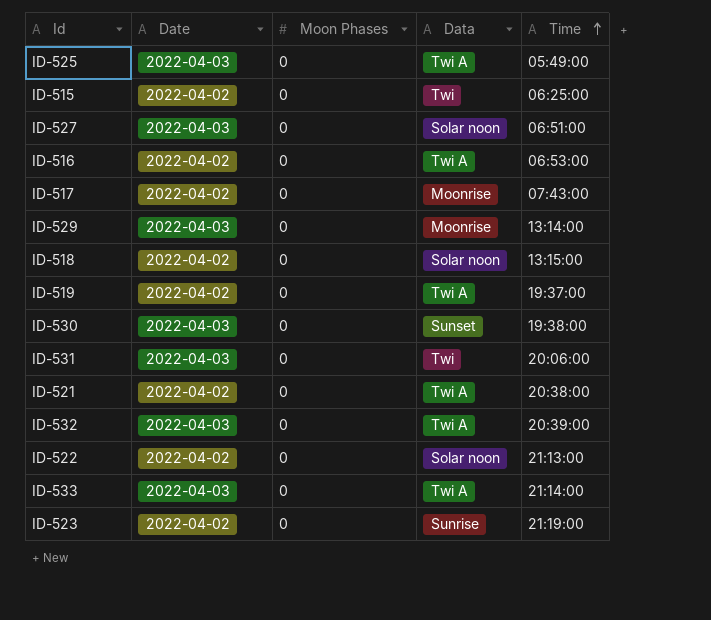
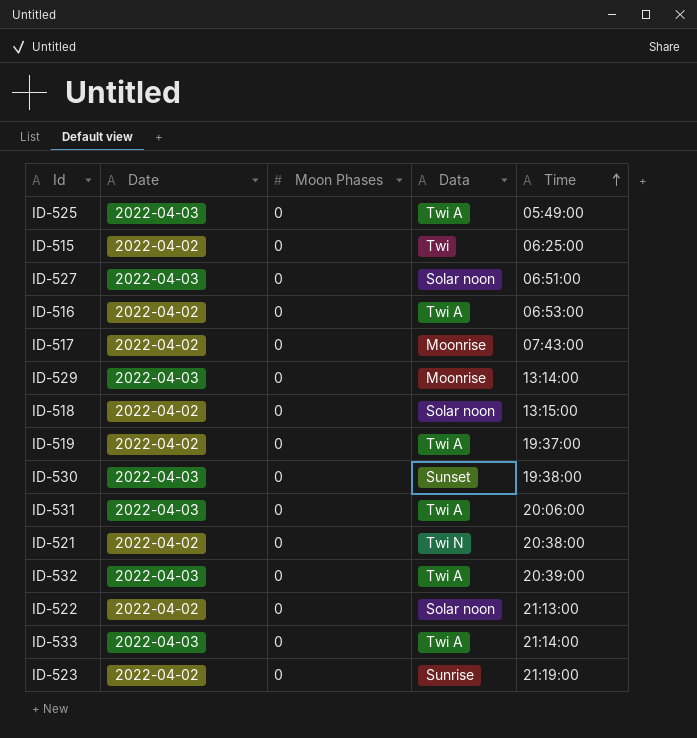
ID-531 | Data: Twi -> Twi A
ID-521 | Data: Twi A -> Twi N

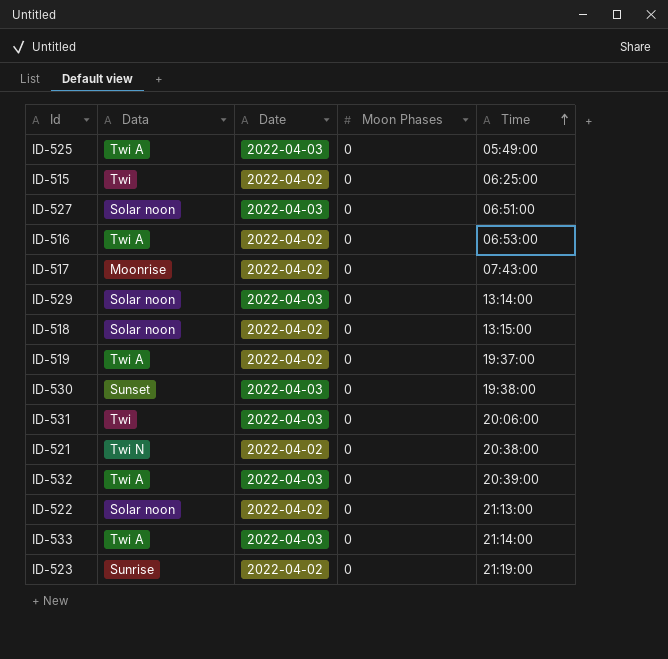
column Data | position: 4 -> 2
ID-529 | Data: Moonrise -> Solar noon
ID-531 | Data: Twi A -> Twi

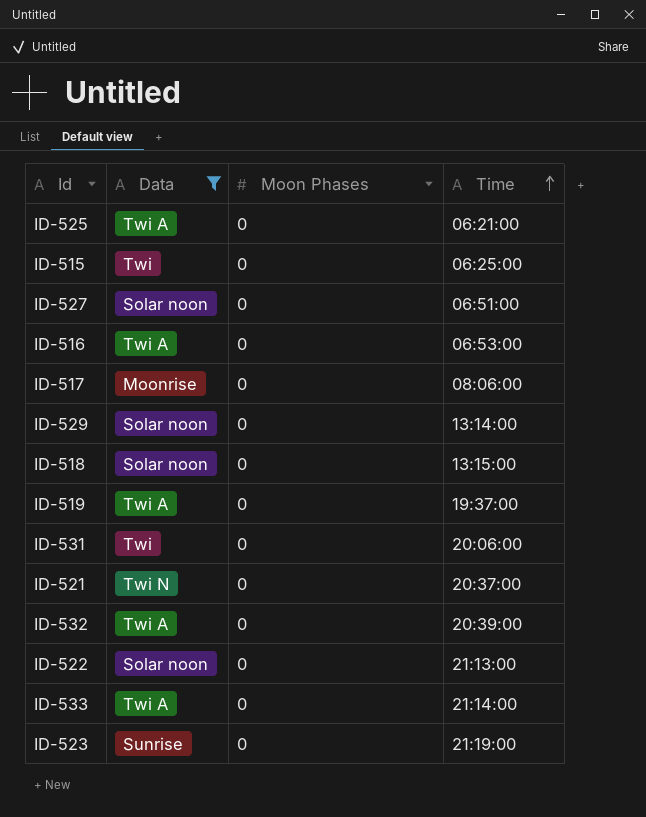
filter: none -> Data != Sunset
column Date | position: 3 -> none
ID-525 | Time: 05:49:00 -> 06:21:00
ID-517 | Time: 07:43:00 -> 08:06:00
ID-521 | Time: 20:38:00 -> 20:37:00

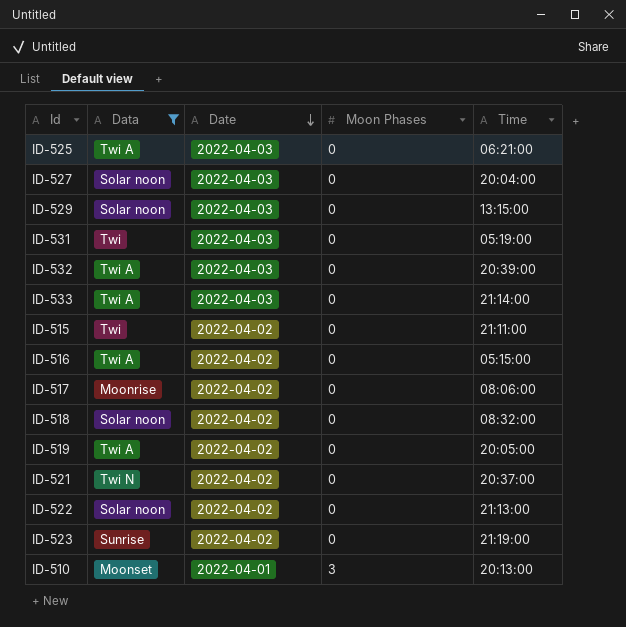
row order: Time ascending -> Date descending
column Date | position: none -> 3
ID-527 | Time: 06:51:00 -> 20:04:00
ID-529 | Time: 13:14:00 -> 13:15:00
ID-531 | Time: 20:06:00 -> 05:19:00
ID-515 | Time: 06:25:00 -> 21:11:00
ID-516 | Time: 06:53:00 -> 05:15:00
ID-518 | Time: 13:15:00 -> 08:32:00
ID-519 | Time: 19:37:00 -> 20:05:00
row ID-510: none -> Moonset | 2022-04-01 | 3 | 20:13:00

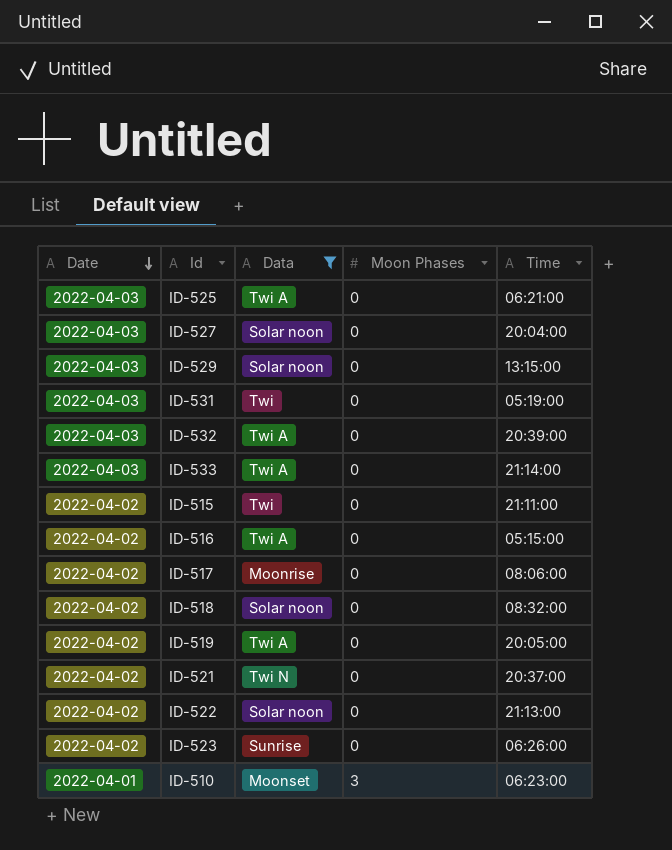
column Date | position: 3 -> 1
ID-523 | Time: 21:19:00 -> 06:26:00
ID-510 | Time: 20:13:00 -> 06:23:00

